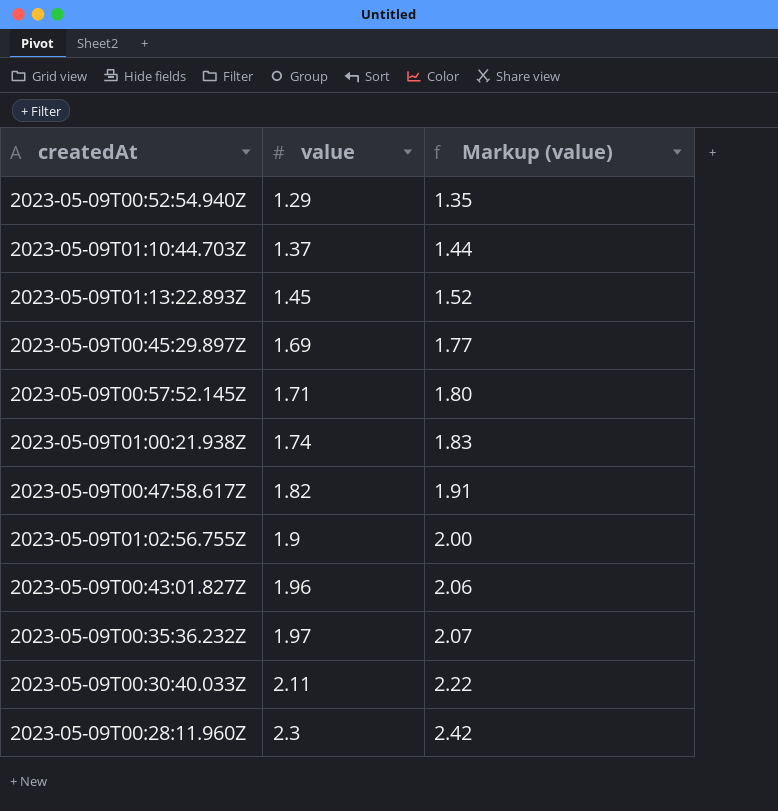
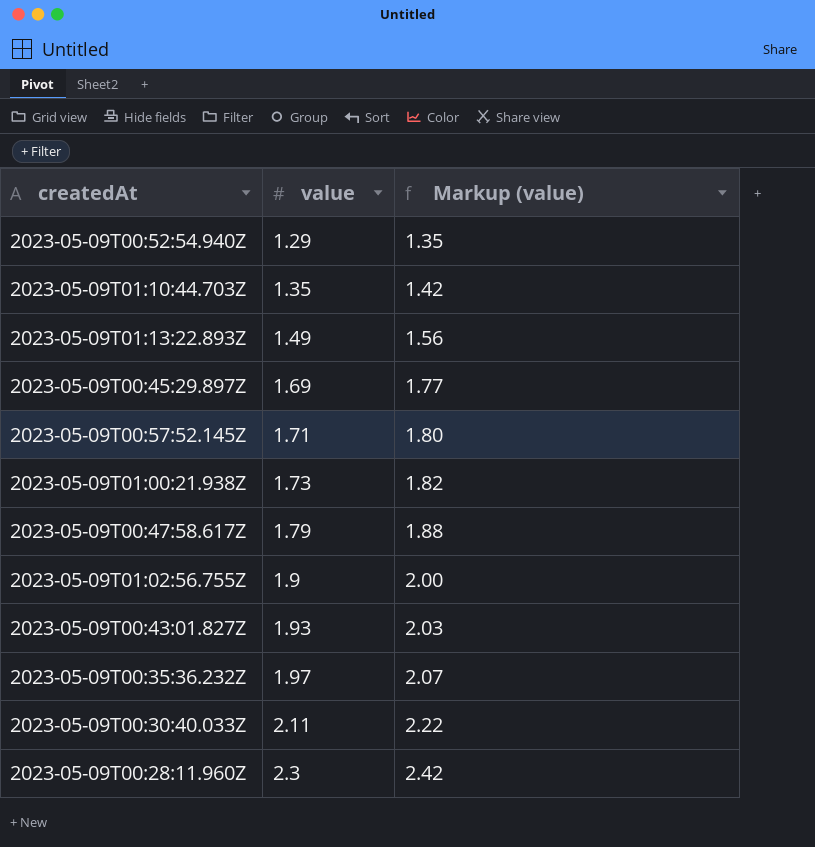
2023-05-09T01:10:44.703Z | value: 1.37 -> 1.35
2023-05-09T01:10:44.703Z | Markup (value): 1.44 -> 1.42
2023-05-09T01:13:22.893Z | value: 1.45 -> 1.49
2023-05-09T01:13:22.893Z | Markup (value): 1.52 -> 1.56
2023-05-09T01:00:21.938Z | value: 1.74 -> 1.73
2023-05-09T01:00:21.938Z | Markup (value): 1.83 -> 1.82
2023-05-09T00:47:58.617Z | value: 1.82 -> 1.79
2023-05-09T00:47:58.617Z | Markup (value): 1.91 -> 1.88
2023-05-09T00:43:01.827Z | value: 1.96 -> 1.93
2023-05-09T00:43:01.827Z | Markup (value): 2.06 -> 2.03

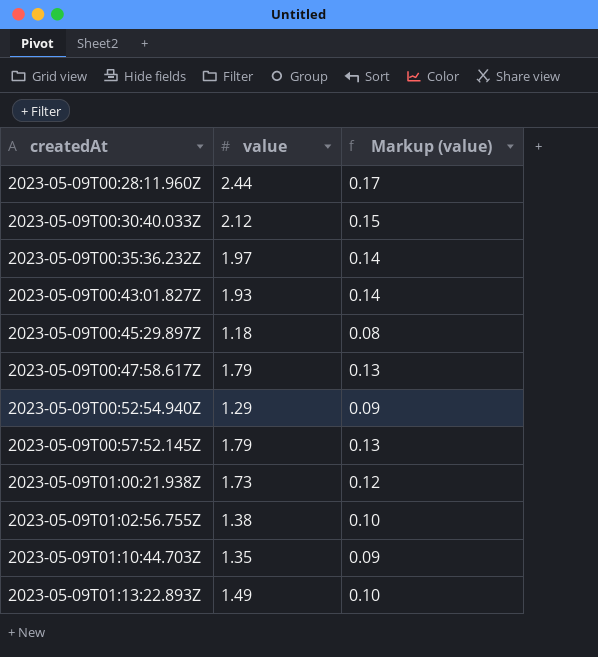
row order: value ascending -> createdAt ascending
column Markup (value) | formula: [value] * 1.05 -> [value] * 0.07
2023-05-09T00:28:11.960Z | value: 2.3 -> 2.44
2023-05-09T00:30:40.033Z | value: 2.11 -> 2.12
2023-05-09T00:45:29.897Z | value: 1.69 -> 1.18
2023-05-09T00:57:52.145Z | value: 1.71 -> 1.79
2023-05-09T01:02:56.755Z | value: 1.9 -> 1.38

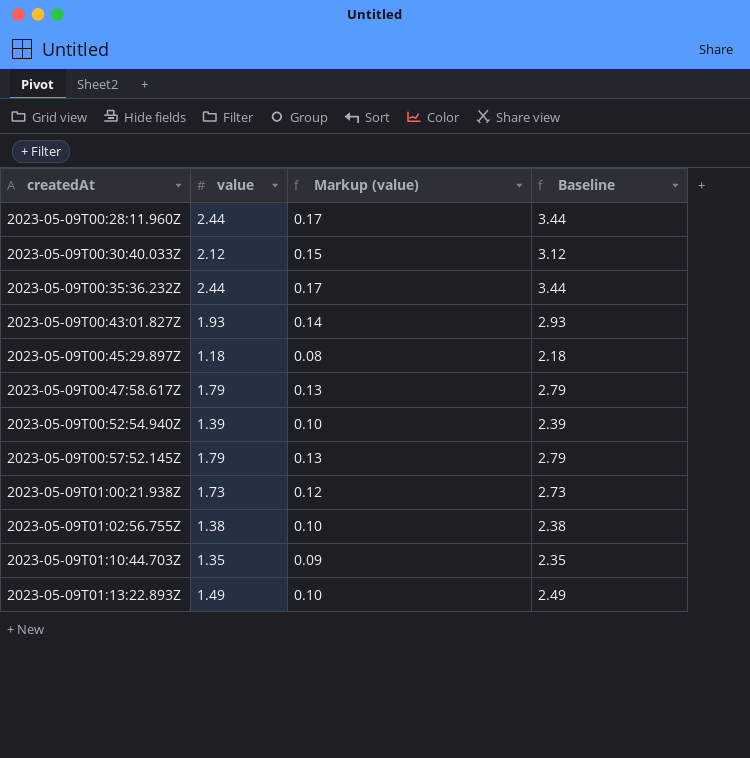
column Baseline | formula: none -> [value] + 1
2023-05-09T00:35:36.232Z | value: 1.97 -> 2.44
2023-05-09T00:35:36.232Z | Markup (value): 0.14 -> 0.17
2023-05-09T00:52:54.940Z | value: 1.29 -> 1.39
2023-05-09T00:52:54.940Z | Markup (value): 0.09 -> 0.10

